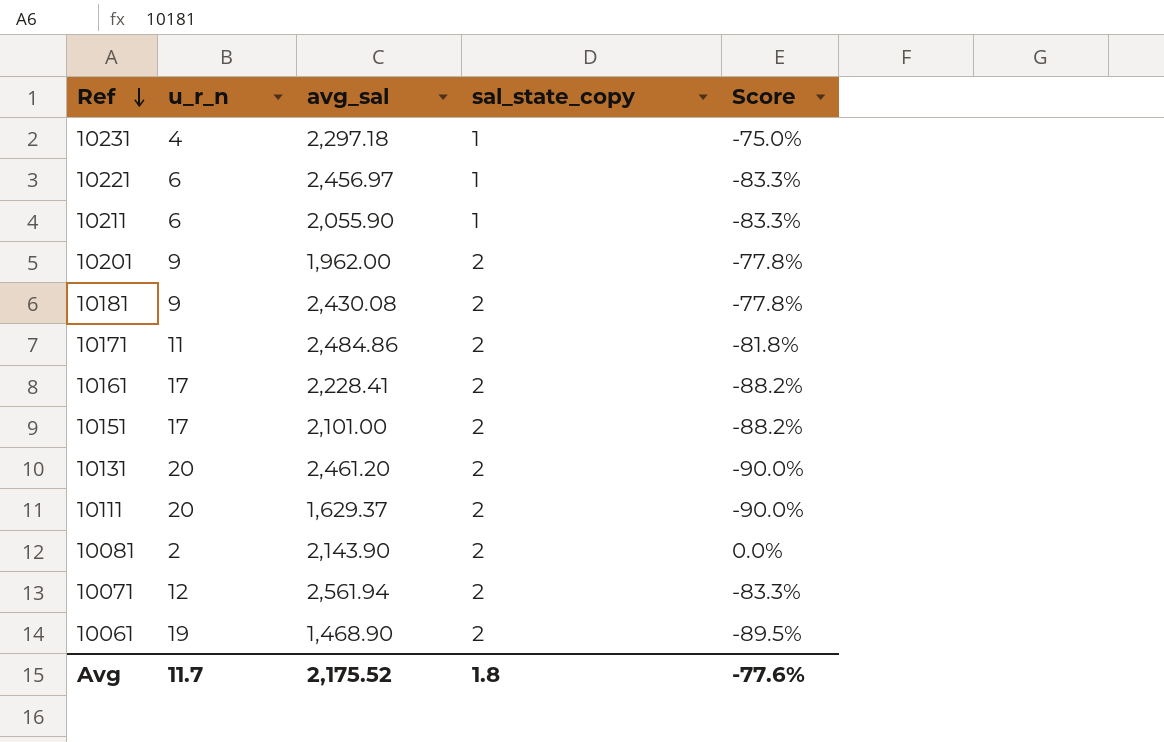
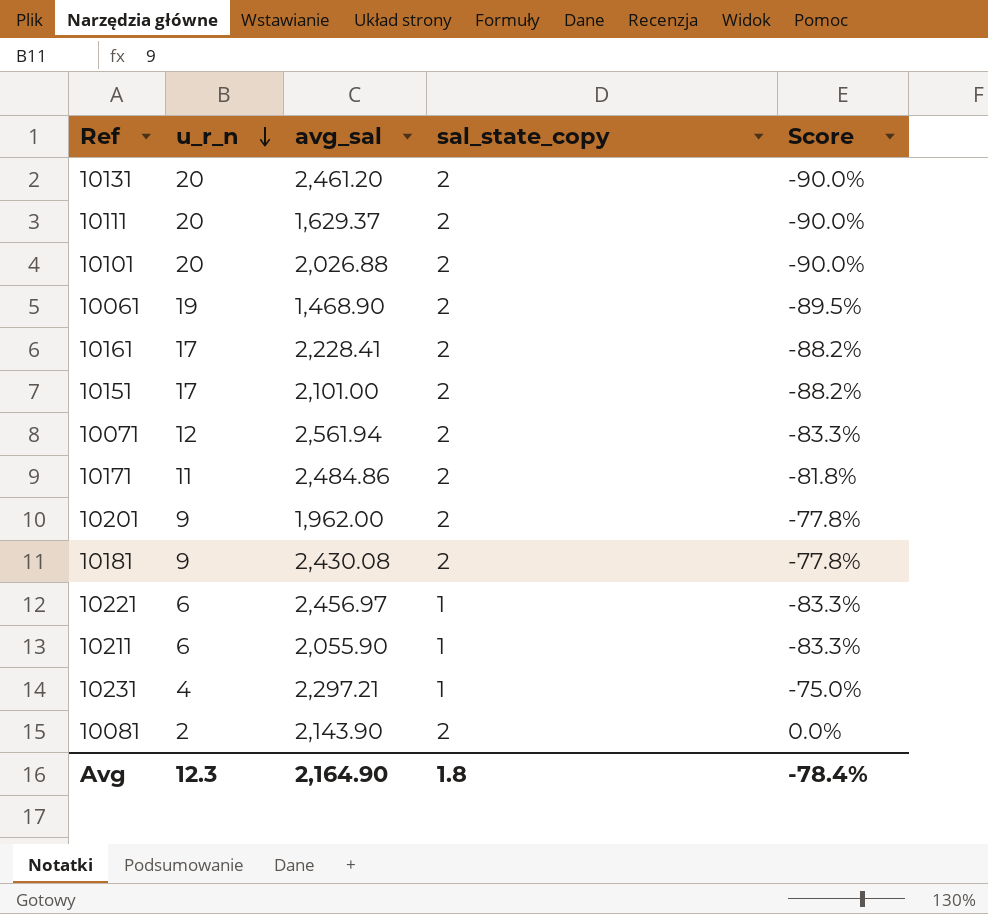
row order: Ref descending -> u_r_n descending
row 10101: none -> 20 | 2,026.88 | 2 | -90.0%
10231 | avg_sal: 2,297.18 -> 2,297.21
Avg | u_r_n: 11.7 -> 12.3
Avg | avg_sal: 2,175.52 -> 2,164.90
Avg | Score: -77.6% -> -78.4%

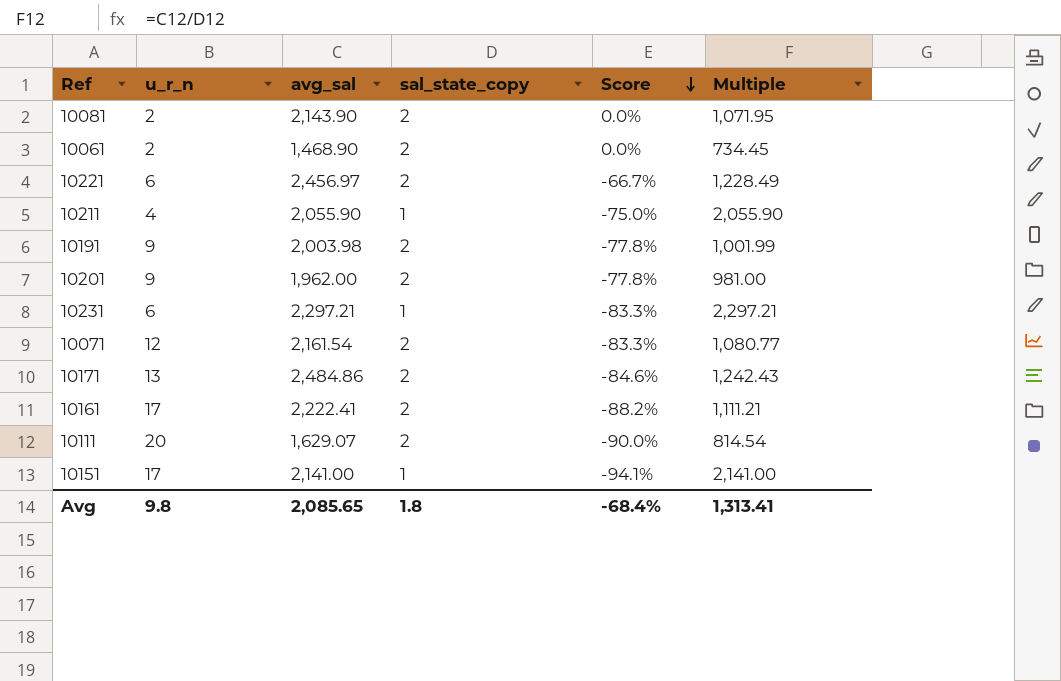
row order: u_r_n descending -> Score descending
column Multiple | formula: none -> [avg_sal] / [sal_state_copy]
row 10131: 20 | 2,461.20 | 2 | -90.0% -> none
row 10101: 20 | 2,026.88 | 2 | -90.0% -> none
row 10181: 9 | 2,430.08 | 2 | -77.8% -> none
10061 | u_r_n: 19 -> 2
10061 | Score: -89.5% -> 0.0%
10221 | sal_state_copy: 1 -> 2
10221 | Score: -83.3% -> -66.7%
10211 | u_r_n: 6 -> 4
10211 | Score: -83.3% -> -75.0%
row 10191: none -> 9 | 2,003.98 | 2 | -77.8% | 1,001.99
10231 | u_r_n: 4 -> 6
10231 | Score: -75.0% -> -83.3%
10071 | avg_sal: 2,561.94 -> 2,161.54
10171 | u_r_n: 11 -> 13
10171 | Score: -81.8% -> -84.6%
10161 | avg_sal: 2,228.41 -> 2,222.41
10111 | avg_sal: 1,629.37 -> 1,629.07
10151 | avg_sal: 2,101.00 -> 2,141.00
10151 | sal_state_copy: 2 -> 1
10151 | Score: -88.2% -> -94.1%
Avg | u_r_n: 12.3 -> 9.8
Avg | avg_sal: 2,164.90 -> 2,085.65
Avg | Score: -78.4% -> -68.4%

